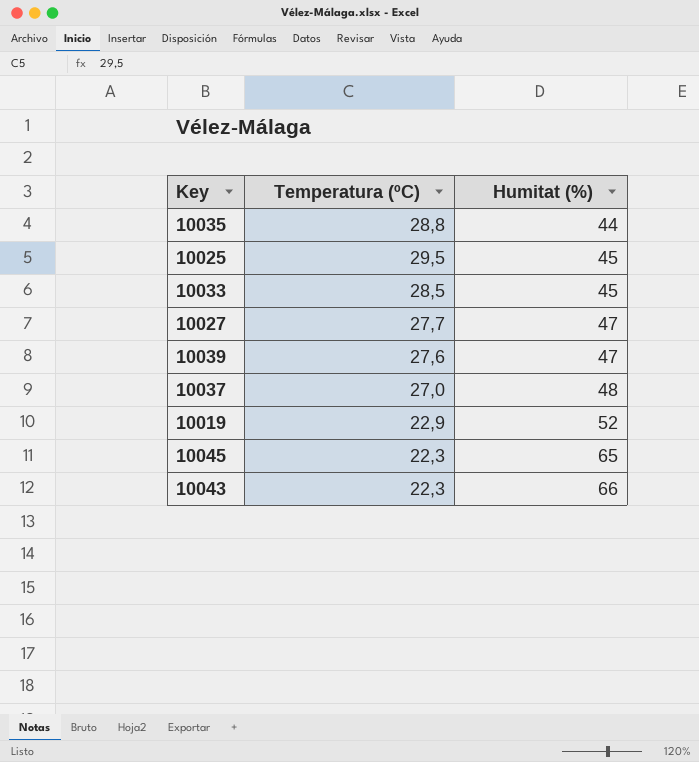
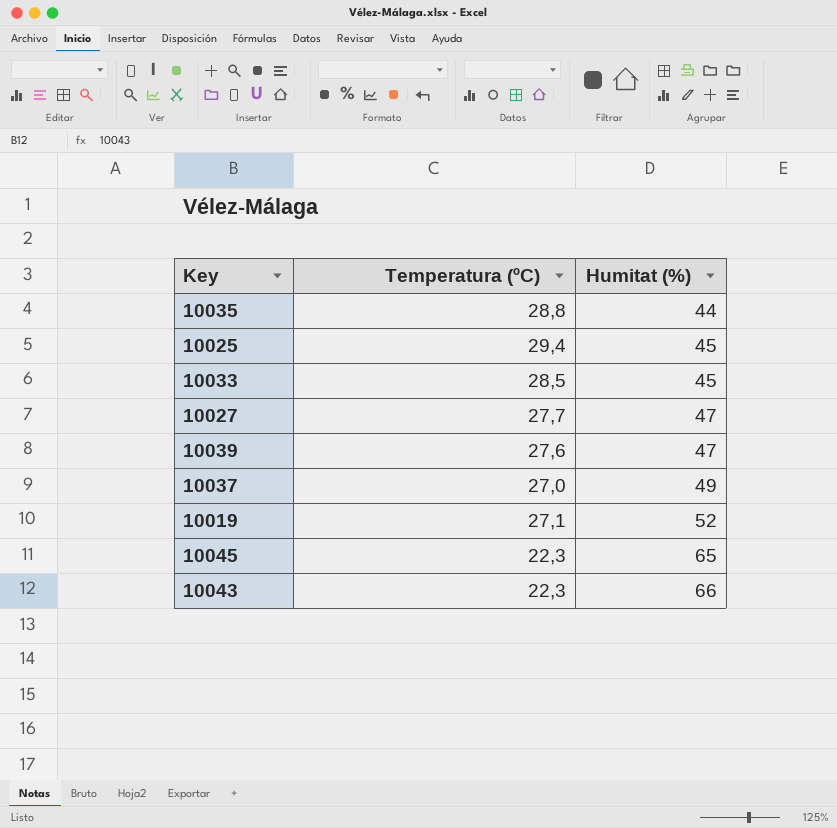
10025 | Temperatura (ºC): 29,5 -> 29,4
10037 | Humitat (%): 48 -> 49
10019 | Temperatura (ºC): 22,9 -> 27,1

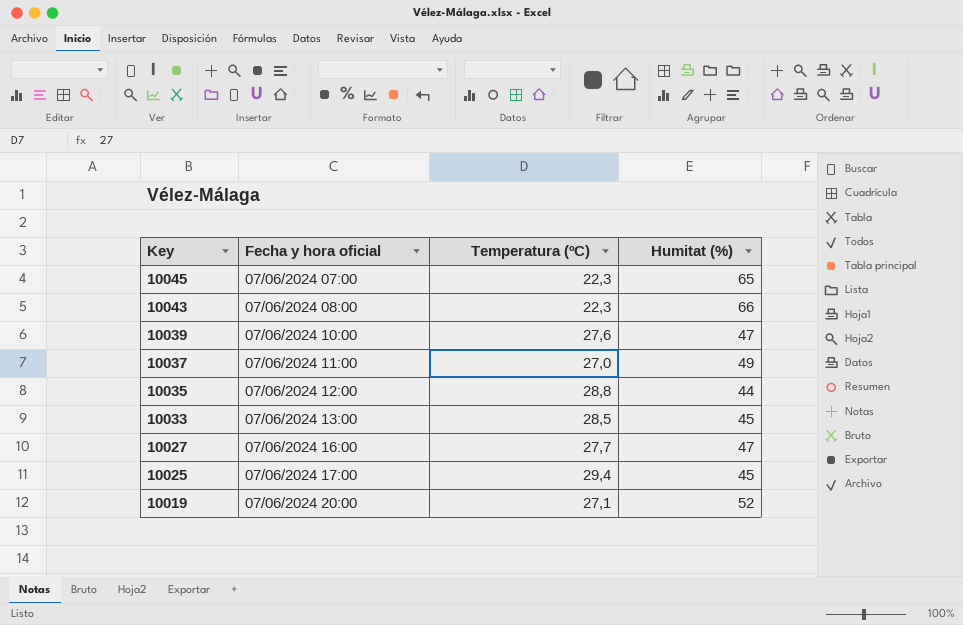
row order: Humitat (%) ascending -> Key descending
column Fecha y hora oficial | position: none -> 2

